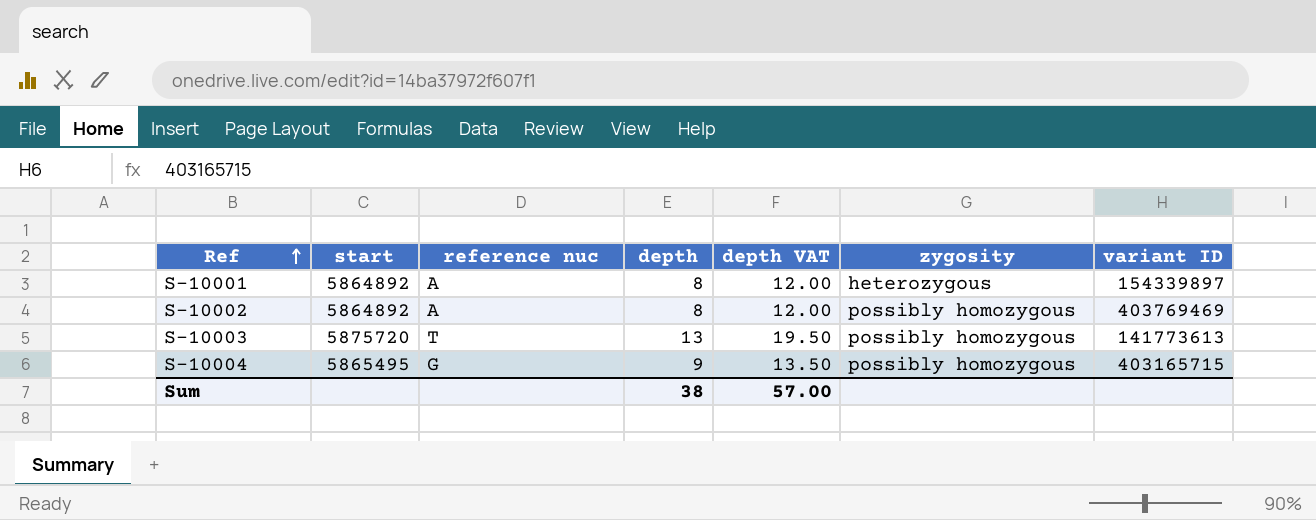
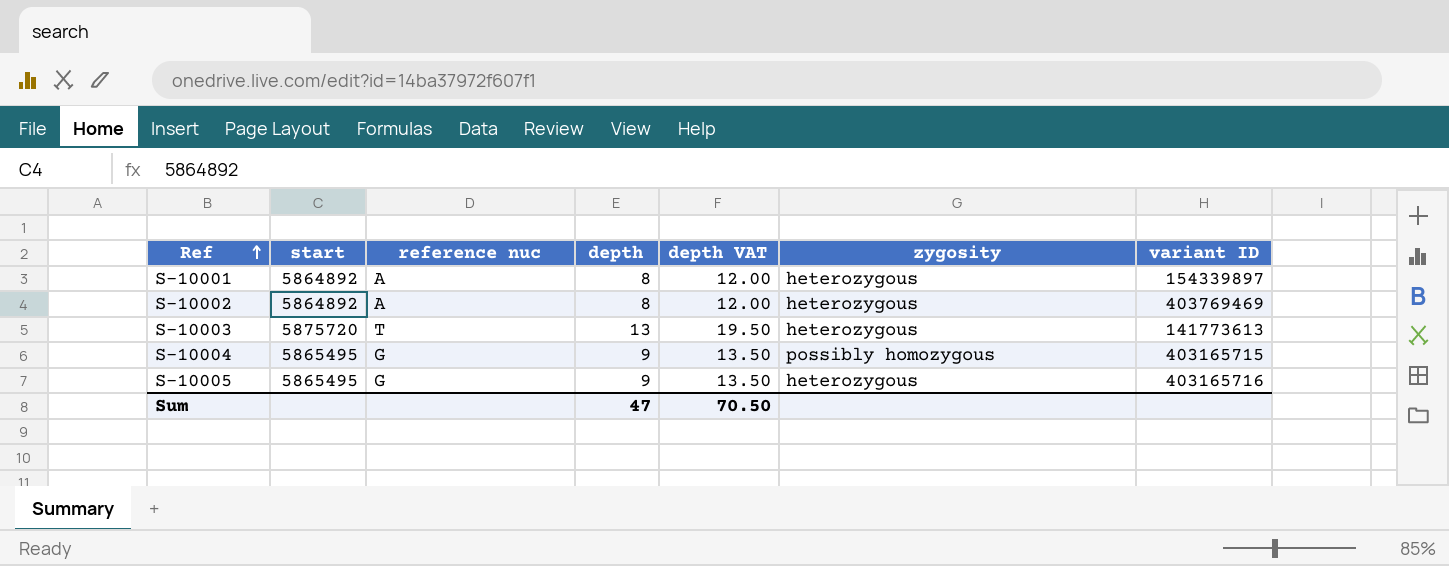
S-10002 | zygosity: possibly homozygous -> heterozygous
S-10003 | zygosity: possibly homozygous -> heterozygous
row S-10005: none -> 5865495 | G | 9 | 13.50 | heterozygous | 403165716
Sum | depth: 38 -> 47
Sum | depth VAT: 57.00 -> 70.50

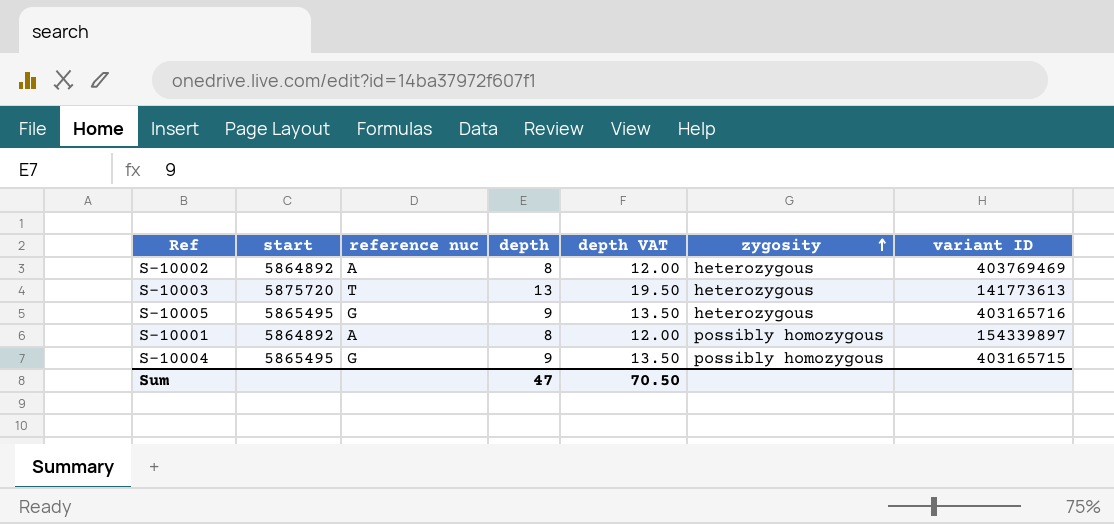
row order: Ref ascending -> zygosity ascending
S-10001 | zygosity: heterozygous -> possibly homozygous

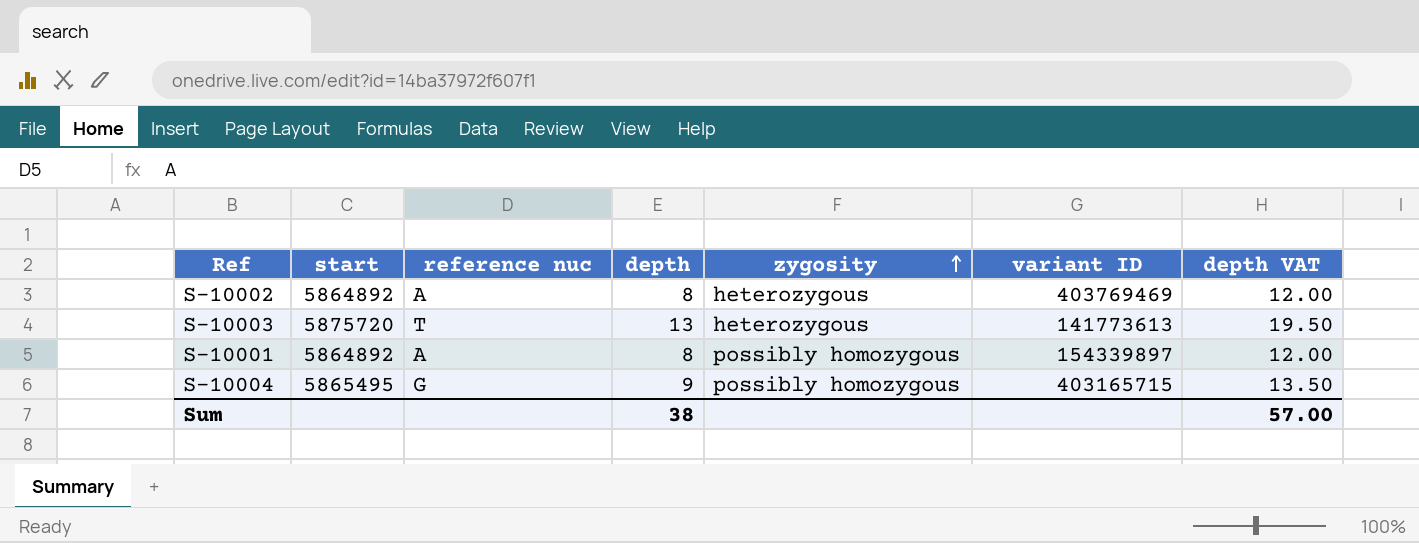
column depth VAT | position: 5 -> 7
row S-10005: 5865495 | G | 9 | 13.50 | heterozygous | 403165716 -> none
Sum | depth: 47 -> 38
Sum | depth VAT: 70.50 -> 57.00

